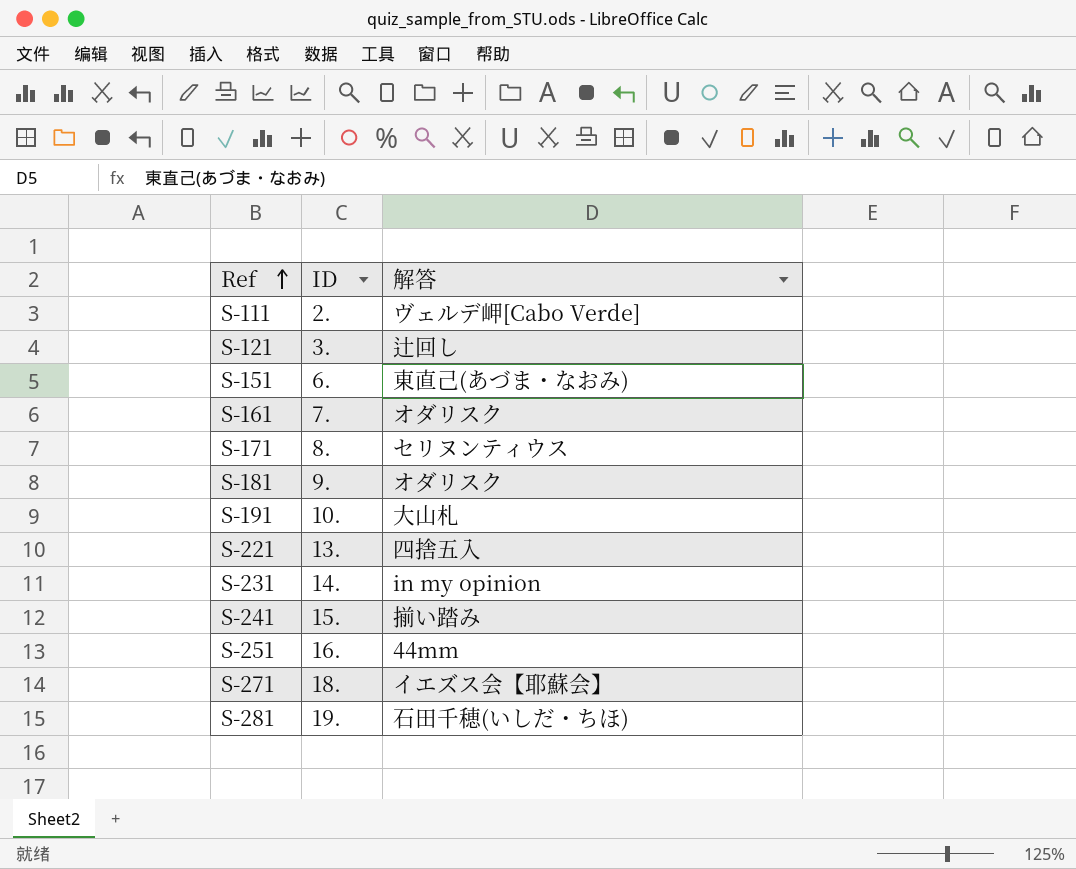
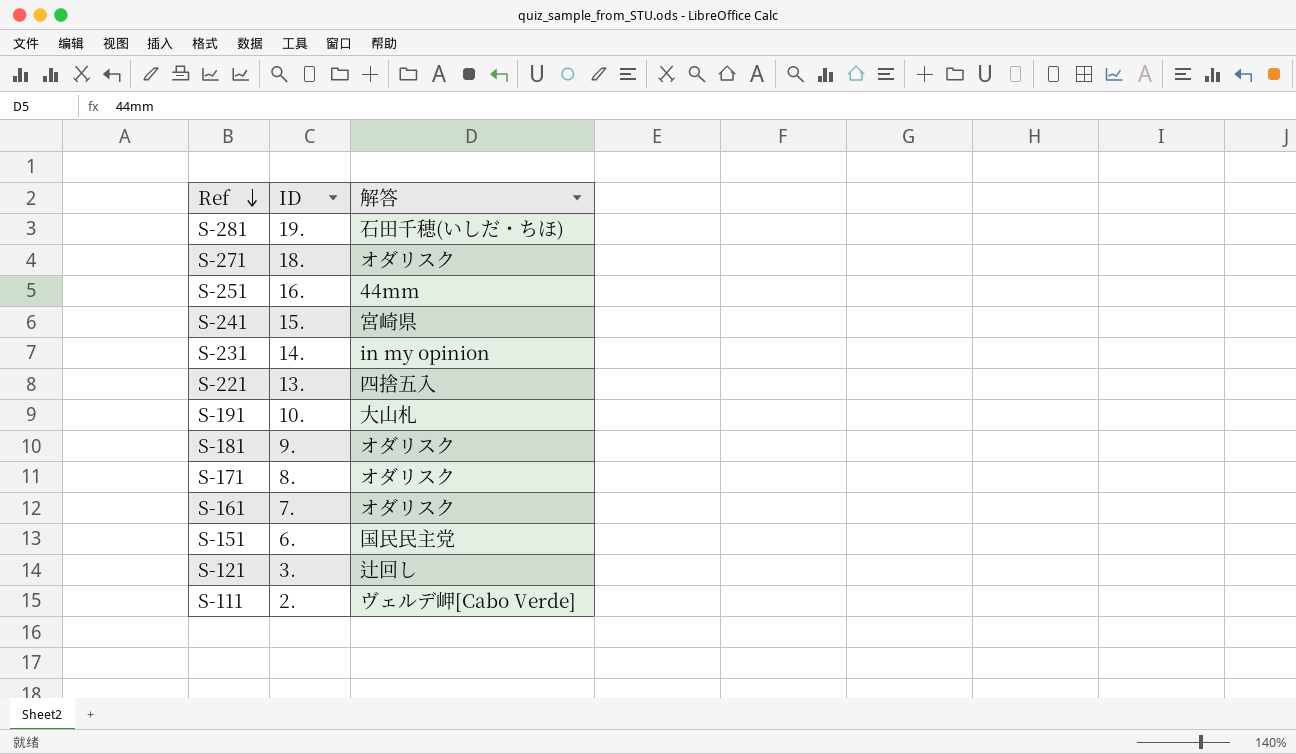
row order: Ref ascending -> Ref descending
S-271 | 解答: イエズス会【耶蘇会】 -> オダリスク
S-241 | 解答: 揃い踏み -> 宮崎県
S-171 | 解答: セリヌンティウス -> オダリスク
S-151 | 解答: 東直己(あづま・なおみ) -> 国民民主党

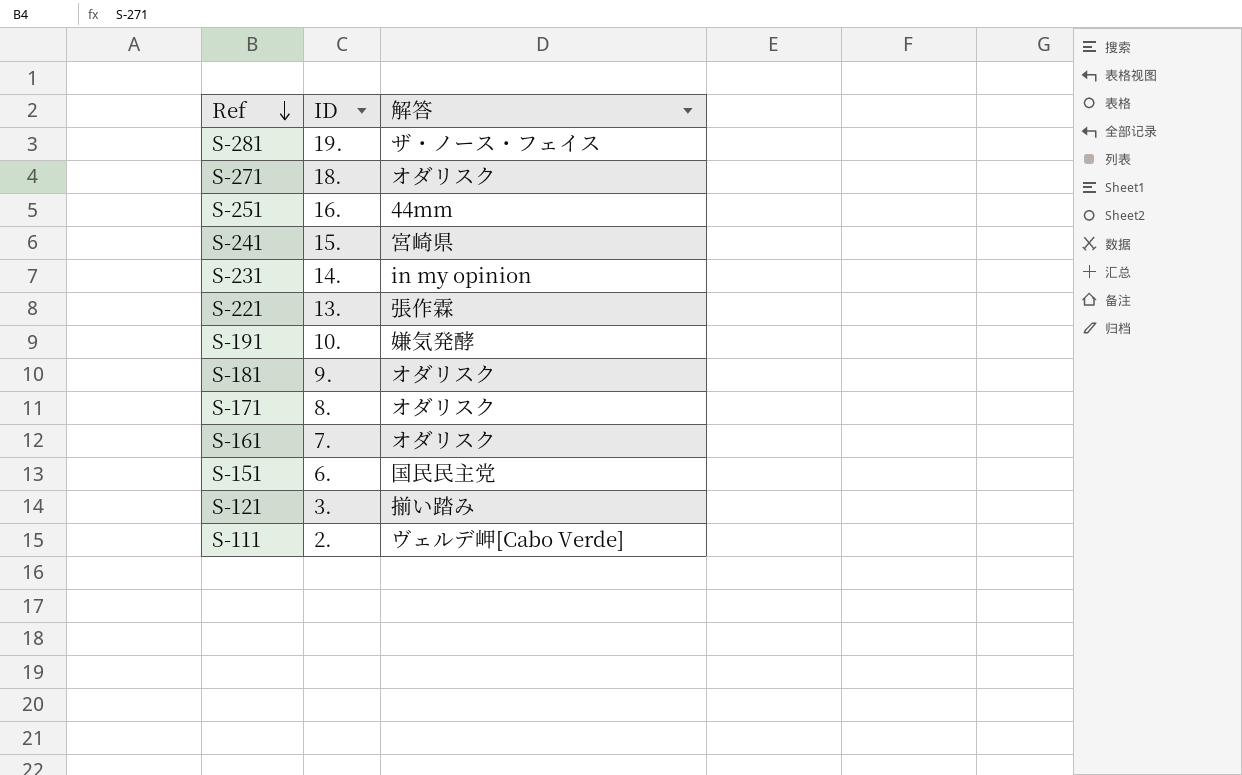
S-281 | 解答: 石田千穂(いしだ・ちほ) -> ザ・ノース・フェイス
S-221 | 解答: 四捨五入 -> 張作霖
S-191 | 解答: 大山札 -> 嫌気発酵
S-121 | 解答: 辻回し -> 揃い踏み

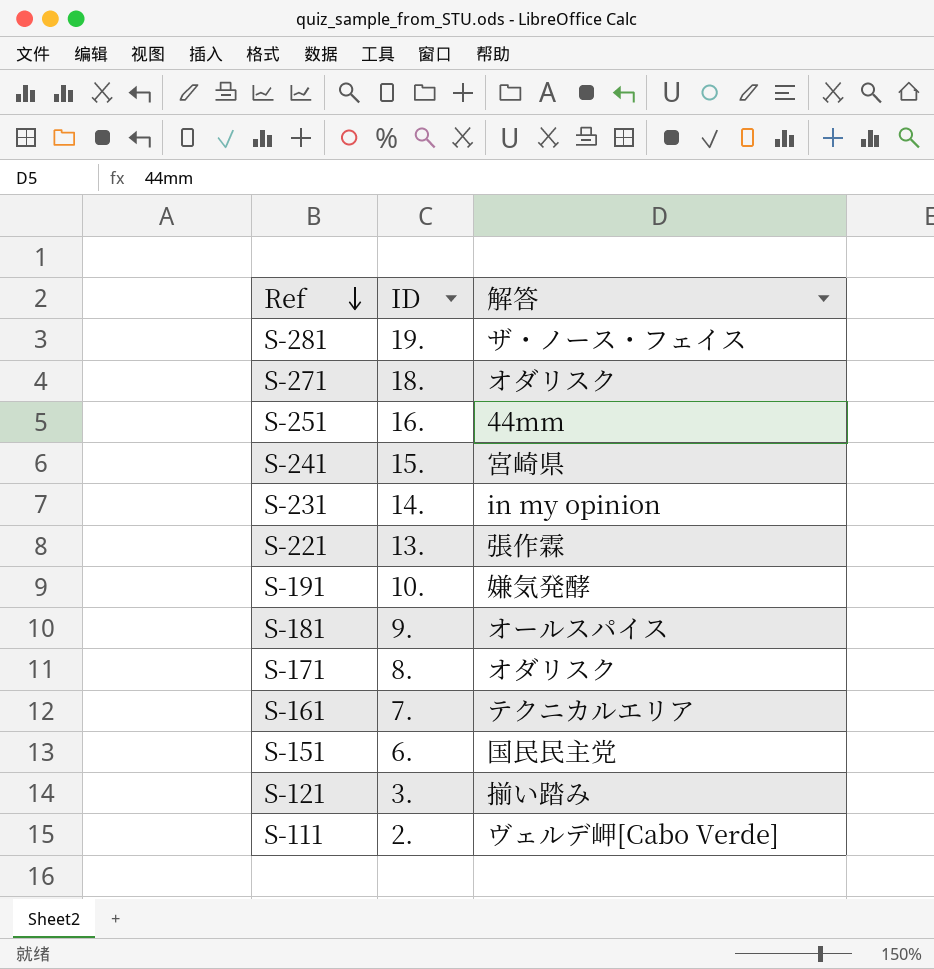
S-181 | 解答: オダリスク -> オールスパイス
S-161 | 解答: オダリスク -> テクニカルエリア

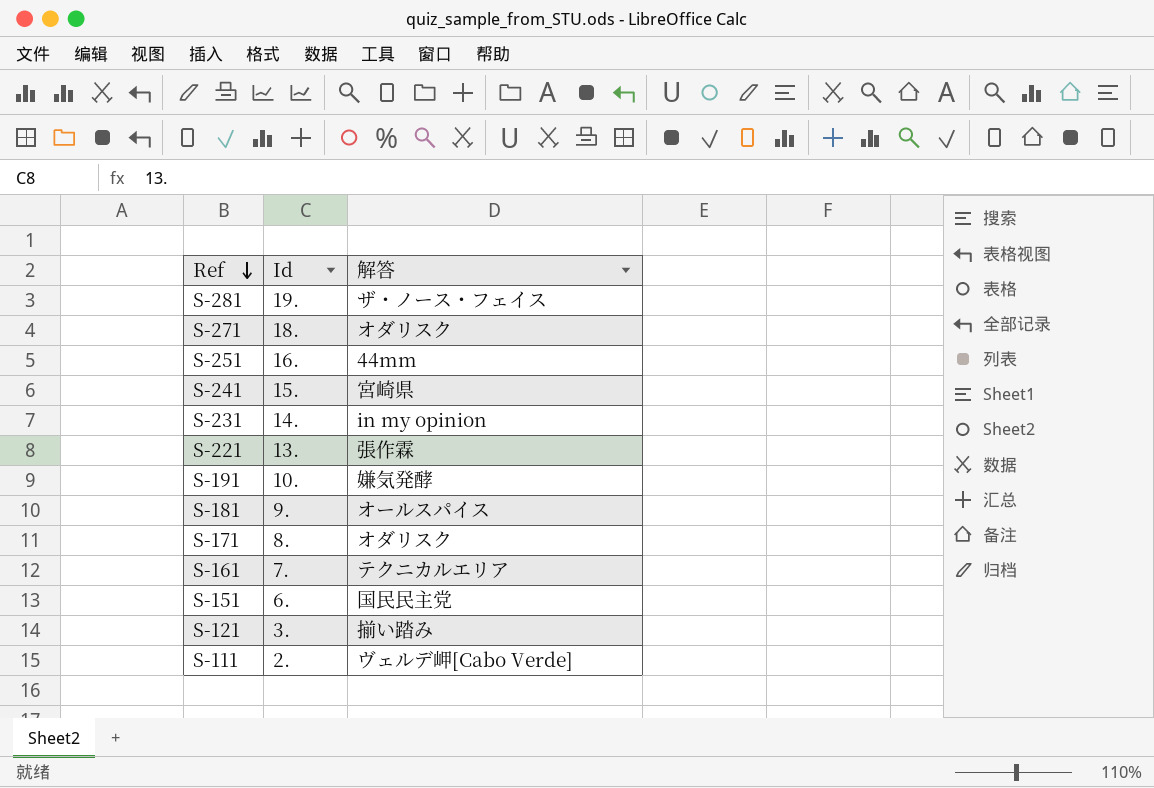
column name: ID -> Id

